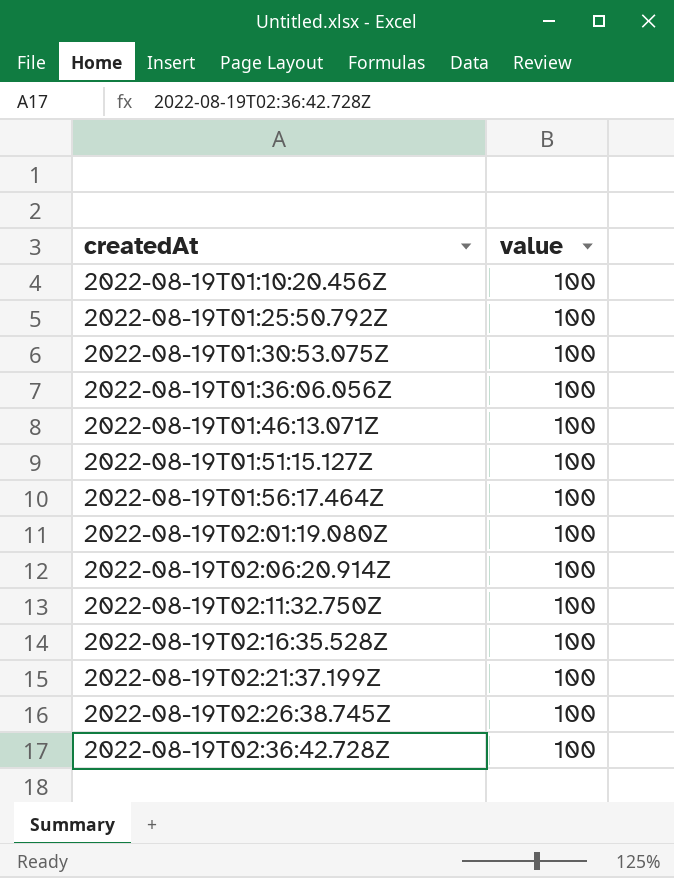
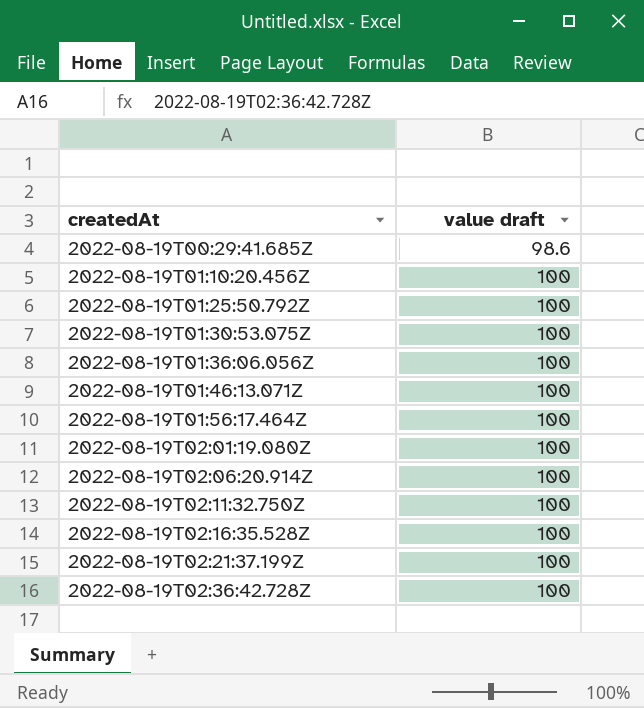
column name: value -> value draft
row 2022-08-19T01:51:15.127Z: 100 -> none
row 2022-08-19T02:26:38.745Z: 100 -> none
row 2022-08-19T00:29:41.685Z: none -> 98.6

